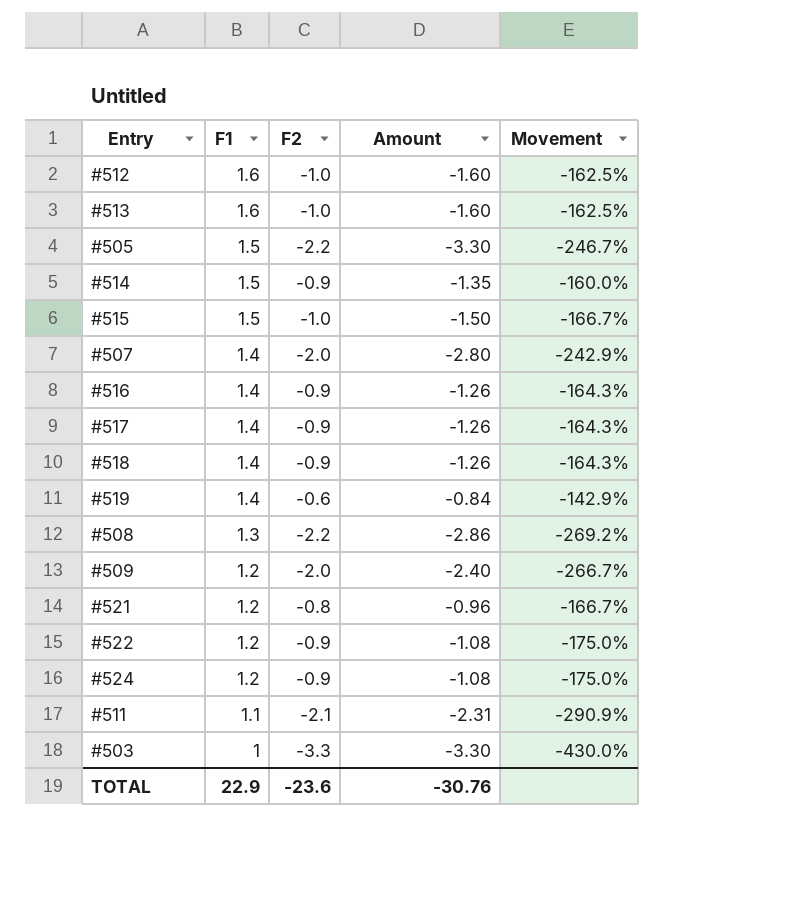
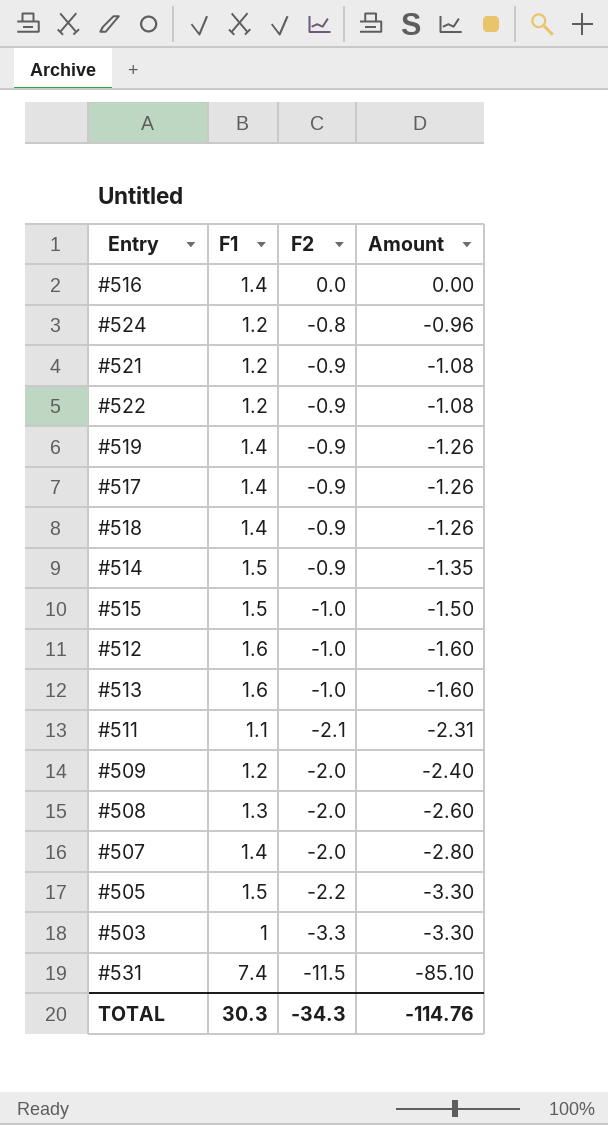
row order: F1 descending -> Amount descending
column Movement | formula: ([F2] - [F1]) / [F1] -> none
#516 | F2: -0.9 -> 0.0
#516 | Amount: -1.26 -> 0.00
#524 | F2: -0.9 -> -0.8
#524 | Amount: -1.08 -> -0.96
#521 | F2: -0.8 -> -0.9
#521 | Amount: -0.96 -> -1.08
#519 | F2: -0.6 -> -0.9
#519 | Amount: -0.84 -> -1.26
#508 | F2: -2.2 -> -2.0
#508 | Amount: -2.86 -> -2.60
row #531: none -> 7.4 | -11.5 | -85.10
TOTAL | F1: 22.9 -> 30.3
TOTAL | F2: -23.6 -> -34.3
TOTAL | Amount: -30.76 -> -114.76

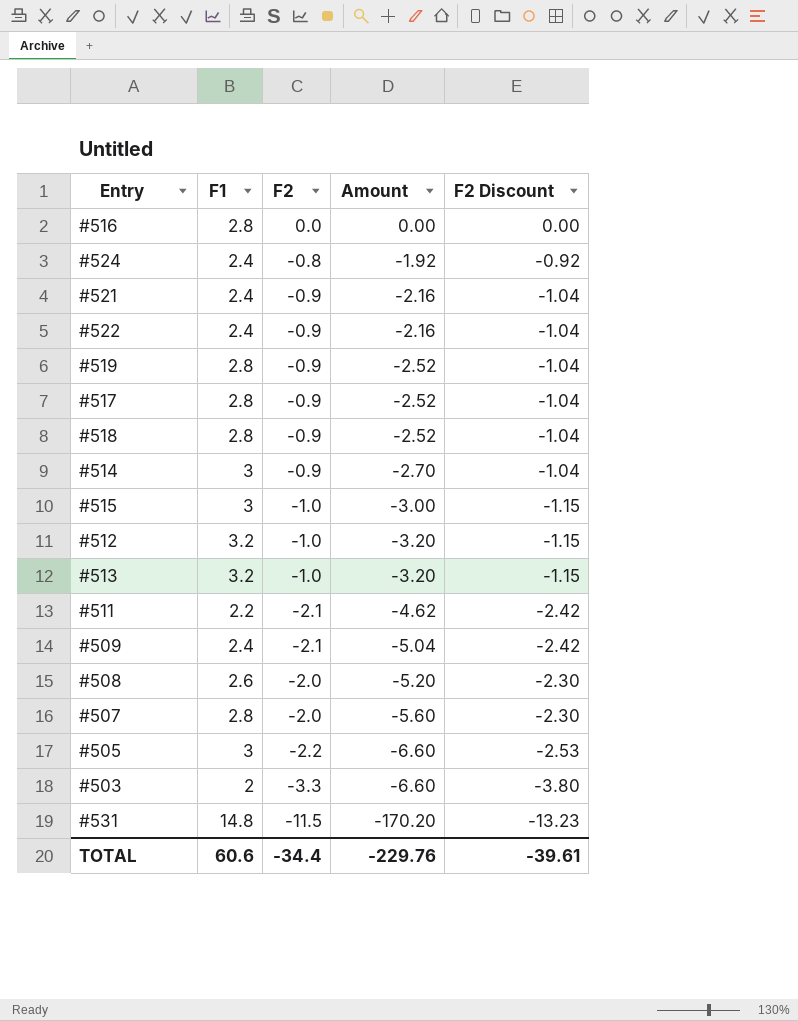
column F2 Discount | formula: none -> [F2] * 1.15
#516 | F1: 1.4 -> 2.8
#524 | F1: 1.2 -> 2.4
#524 | Amount: -0.96 -> -1.92
#521 | F1: 1.2 -> 2.4
#521 | Amount: -1.08 -> -2.16
#522 | F1: 1.2 -> 2.4
#522 | Amount: -1.08 -> -2.16
#519 | F1: 1.4 -> 2.8
#519 | Amount: -1.26 -> -2.52
#517 | F1: 1.4 -> 2.8
#517 | Amount: -1.26 -> -2.52
#518 | F1: 1.4 -> 2.8
#518 | Amount: -1.26 -> -2.52
#514 | F1: 1.5 -> 3
#514 | Amount: -1.35 -> -2.70
#515 | F1: 1.5 -> 3
#515 | Amount: -1.50 -> -3.00
#512 | F1: 1.6 -> 3.2
#512 | Amount: -1.60 -> -3.20
#513 | F1: 1.6 -> 3.2
#513 | Amount: -1.60 -> -3.20
#511 | F1: 1.1 -> 2.2
#511 | Amount: -2.31 -> -4.62
#509 | F1: 1.2 -> 2.4
#509 | F2: -2.0 -> -2.1
#509 | Amount: -2.40 -> -5.04
#508 | F1: 1.3 -> 2.6
#508 | Amount: -2.60 -> -5.20
#507 | F1: 1.4 -> 2.8
#507 | Amount: -2.80 -> -5.60
#505 | F1: 1.5 -> 3
#505 | Amount: -3.30 -> -6.60
#503 | F1: 1 -> 2
#503 | Amount: -3.30 -> -6.60
#531 | F1: 7.4 -> 14.8
#531 | Amount: -85.10 -> -170.20
TOTAL | F1: 30.3 -> 60.6
TOTAL | F2: -34.3 -> -34.4
TOTAL | Amount: -114.76 -> -229.76

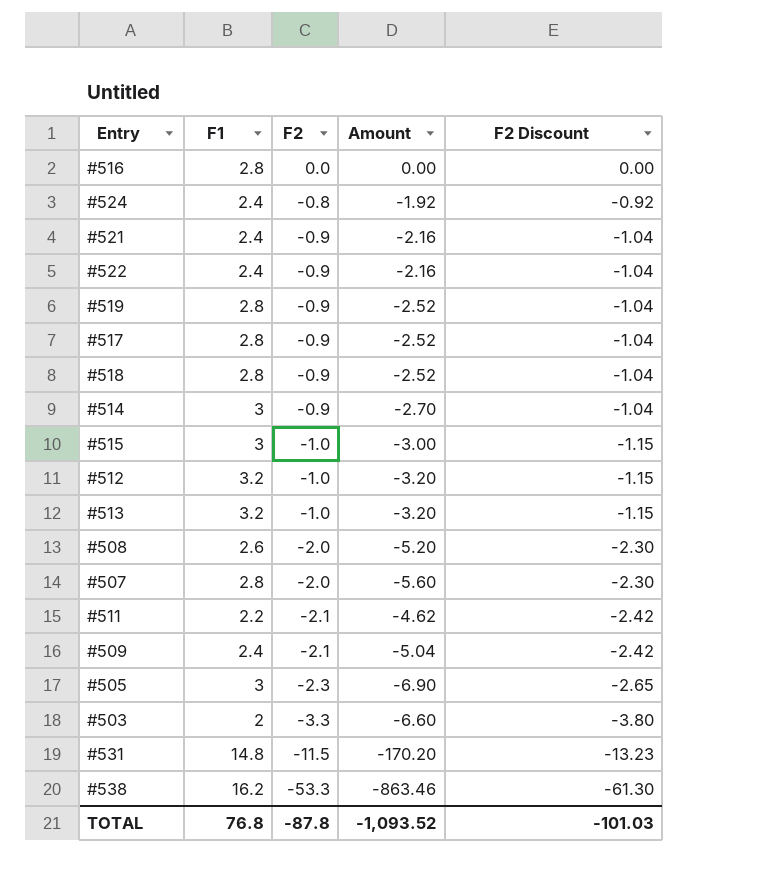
row order: Amount descending -> F2 descending
#505 | F2: -2.2 -> -2.3
#505 | Amount: -6.60 -> -6.90
#505 | F2 Discount: -2.53 -> -2.65
row #538: none -> 16.2 | -53.3 | -863.46 | -61.30
TOTAL | F1: 60.6 -> 76.8
TOTAL | F2: -34.4 -> -87.8
TOTAL | Amount: -229.76 -> -1,093.52
TOTAL | F2 Discount: -39.61 -> -101.03

